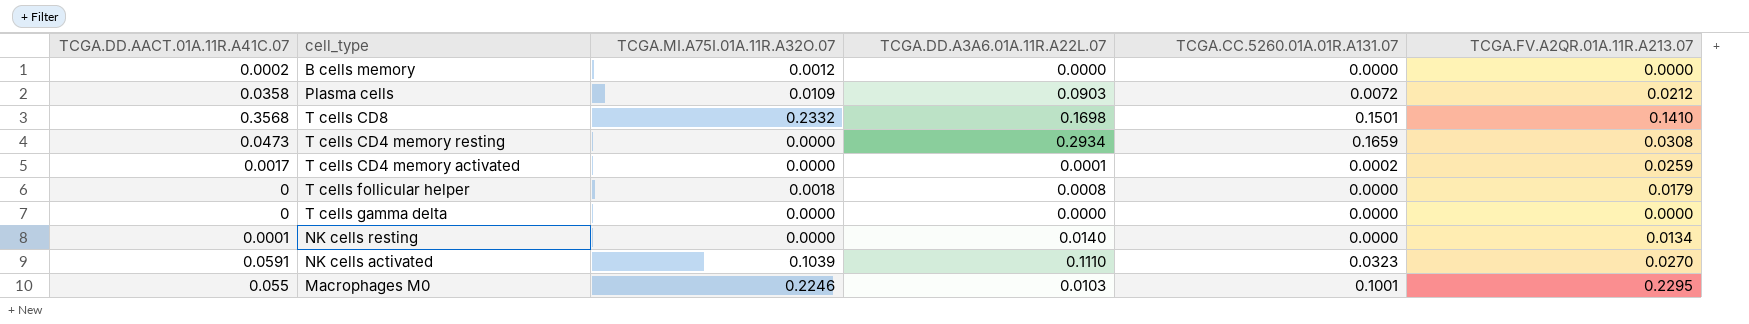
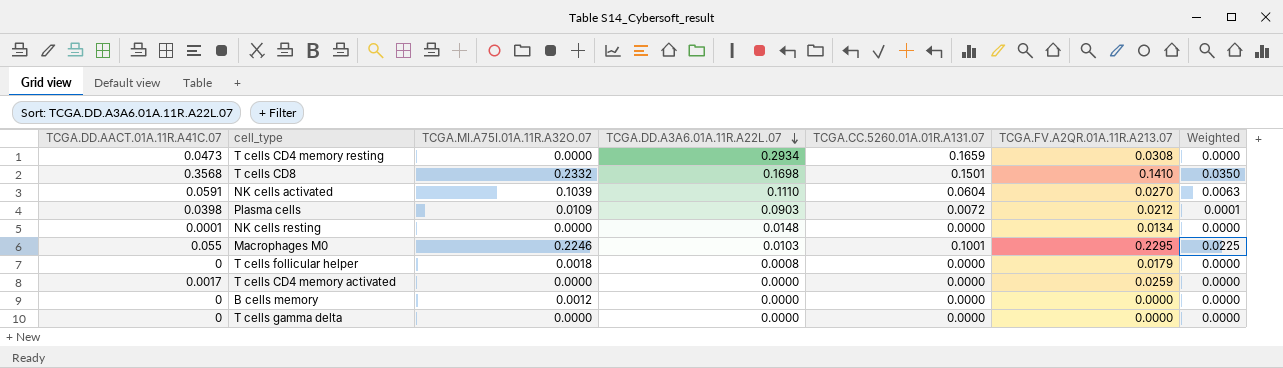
row order: none -> TCGA.DD.A3A6.01A.11R.A22L.07 descending
column Weighted | formula: none -> [TCGA.MI.A75I.01A.11R.A32O.07] * [TCGA.CC.5260.01A.01R.A131.07]
NK cells activated | TCGA.CC.5260.01A.01R.A131.07: 0.0323 -> 0.0604
Plasma cells | TCGA.DD.AACT.01A.11R.A41C.07: 0.0358 -> 0.0398
NK cells resting | TCGA.DD.A3A6.01A.11R.A22L.07: 0.0140 -> 0.0148
T cells CD4 memory activated | TCGA.DD.A3A6.01A.11R.A22L.07: 0.0001 -> 0.0000
T cells CD4 memory activated | TCGA.CC.5260.01A.01R.A131.07: 0.0002 -> 0.0000
B cells memory | TCGA.DD.AACT.01A.11R.A41C.07: 0.0002 -> 0

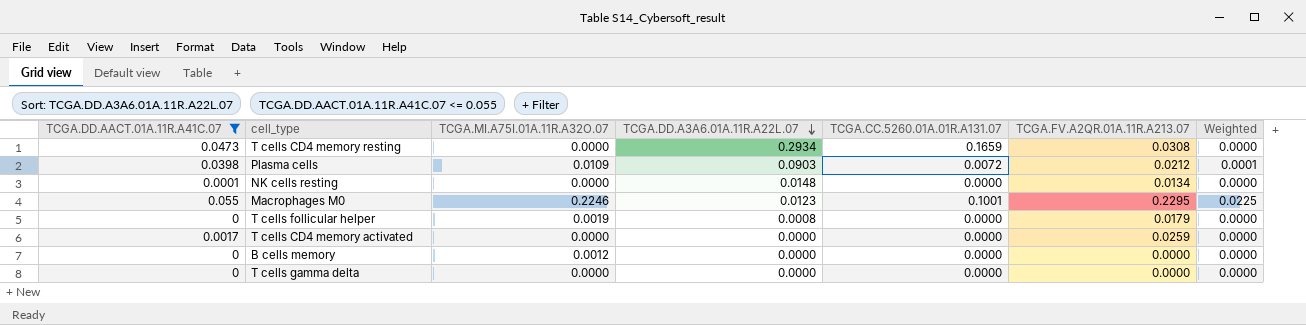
filter: none -> TCGA.DD.AACT.01A.11R.A41C.07 <= 0.055
Macrophages M0 | TCGA.DD.A3A6.01A.11R.A22L.07: 0.0103 -> 0.0123
T cells follicular helper | TCGA.MI.A75I.01A.11R.A32O.07: 0.0018 -> 0.0019

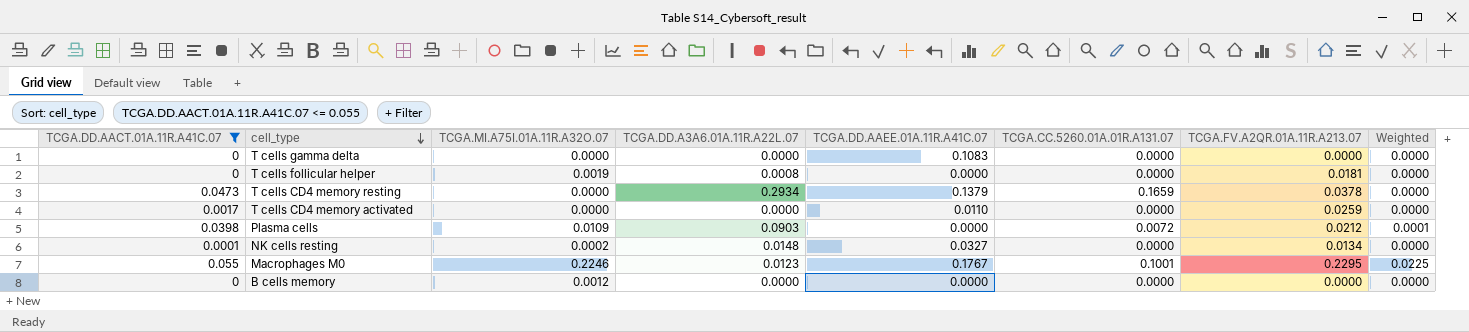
row order: TCGA.DD.A3A6.01A.11R.A22L.07 descending -> cell_type descending
column TCGA.DD.AAEE.01A.11R.A41C.07 | position: none -> 5
T cells follicular helper | TCGA.FV.A2QR.01A.11R.A213.07: 0.0179 -> 0.0181
T cells CD4 memory resting | TCGA.FV.A2QR.01A.11R.A213.07: 0.0308 -> 0.0378
NK cells resting | TCGA.MI.A75I.01A.11R.A32O.07: 0.0000 -> 0.0002

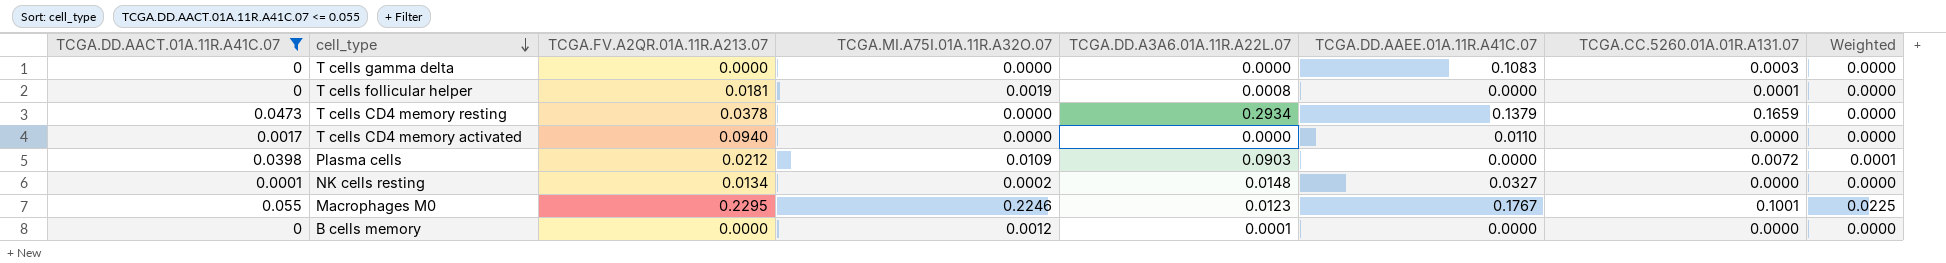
column TCGA.FV.A2QR.01A.11R.A213.07 | position: 7 -> 3
T cells gamma delta | TCGA.CC.5260.01A.01R.A131.07: 0.0000 -> 0.0003
T cells follicular helper | TCGA.CC.5260.01A.01R.A131.07: 0.0000 -> 0.0001
T cells CD4 memory activated | TCGA.FV.A2QR.01A.11R.A213.07: 0.0259 -> 0.0940
B cells memory | TCGA.DD.A3A6.01A.11R.A22L.07: 0.0000 -> 0.0001

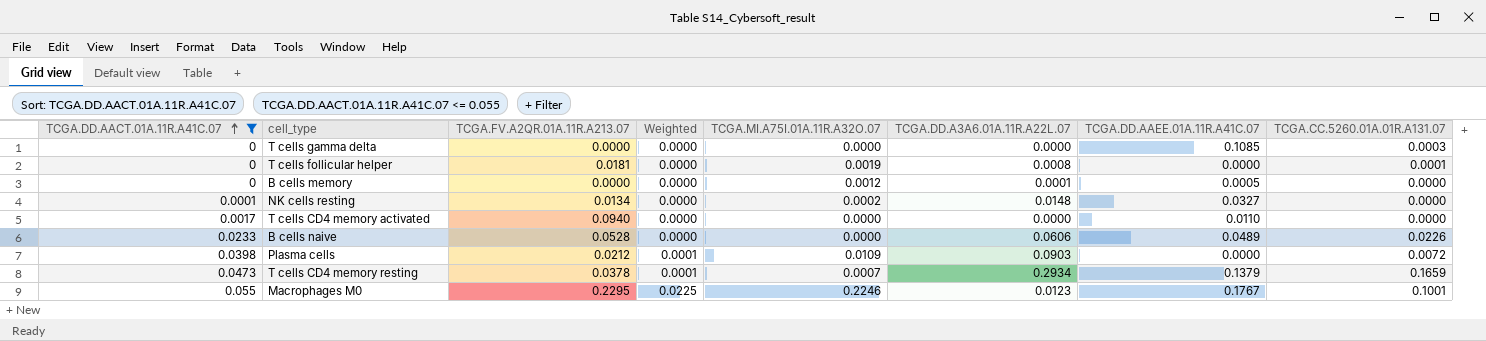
row order: cell_type descending -> TCGA.DD.AACT.01A.11R.A41C.07 ascending
column Weighted | position: 8 -> 4
T cells gamma delta | TCGA.DD.AAEE.01A.11R.A41C.07: 0.1083 -> 0.1085
B cells memory | TCGA.DD.AAEE.01A.11R.A41C.07: 0.0000 -> 0.0005
row B cells naive: none -> 0.0233 | 0.0528 | 0.0000 | 0.0000 | 0.0606 | 0.0489 | 0.0226
T cells CD4 memory resting | Weighted: 0.0000 -> 0.0001
T cells CD4 memory resting | TCGA.MI.A75I.01A.11R.A32O.07: 0.0000 -> 0.0007

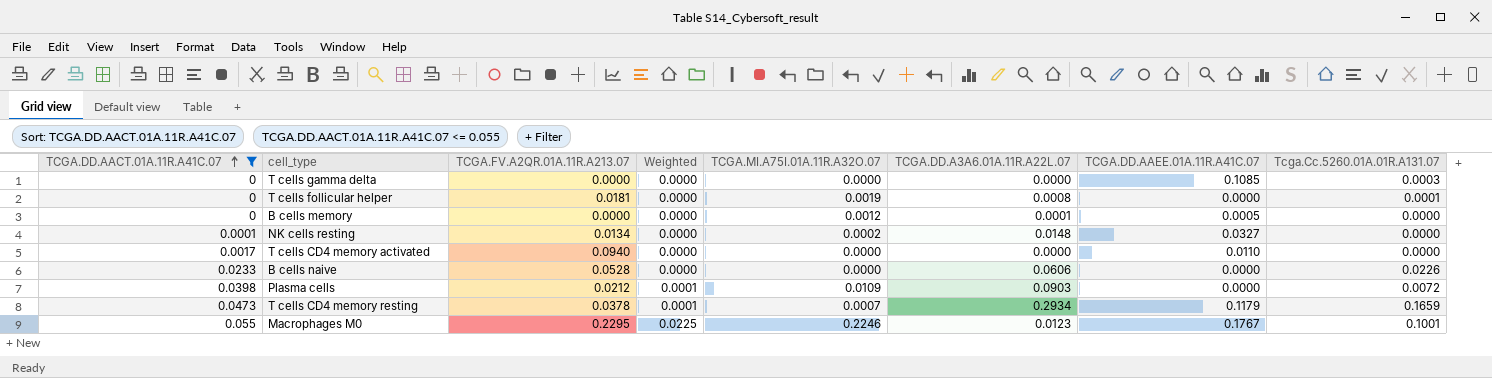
column name: TCGA.CC.5260.01A.01R.A131.07 -> Tcga.Cc.5260.01A.01R.A131.07
B cells naive | TCGA.DD.AAEE.01A.11R.A41C.07: 0.0489 -> 0.0000
T cells CD4 memory resting | TCGA.DD.AAEE.01A.11R.A41C.07: 0.1379 -> 0.1179

